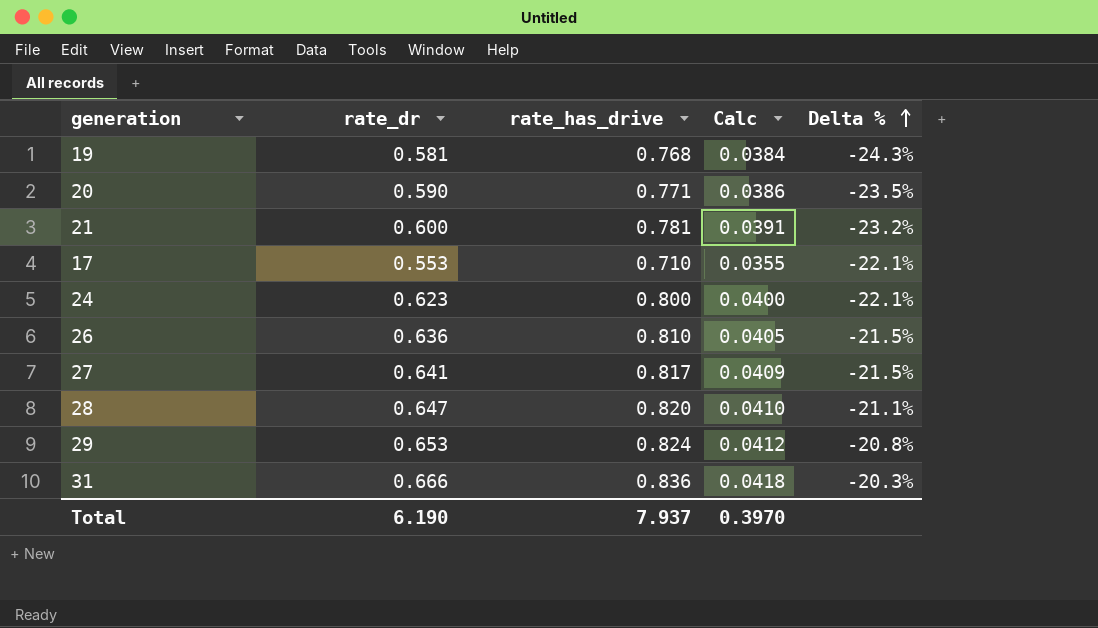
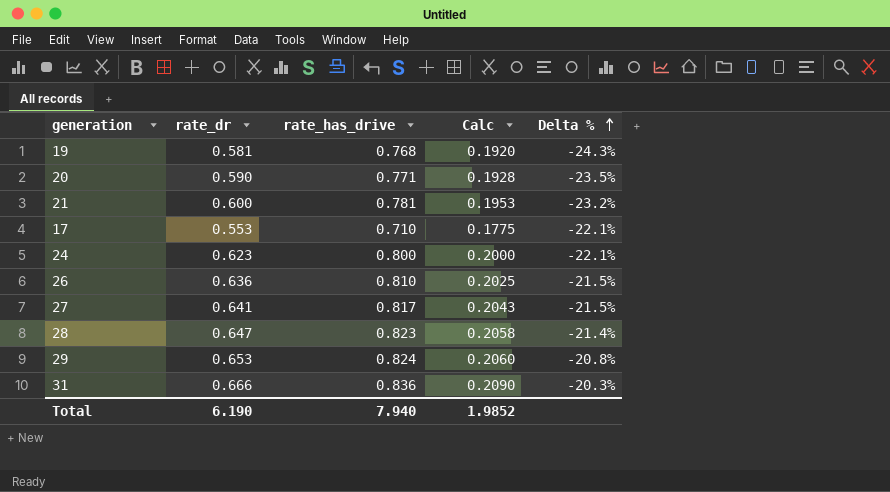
column Calc | formula: [rate_has_drive] * 0.05 -> [rate_has_drive] * 0.25
28 | rate_has_drive: 0.820 -> 0.823
28 | Delta %: -21.1% -> -21.4%
Total | rate_has_drive: 7.937 -> 7.940
Total | Calc: 0.3970 -> 1.9852

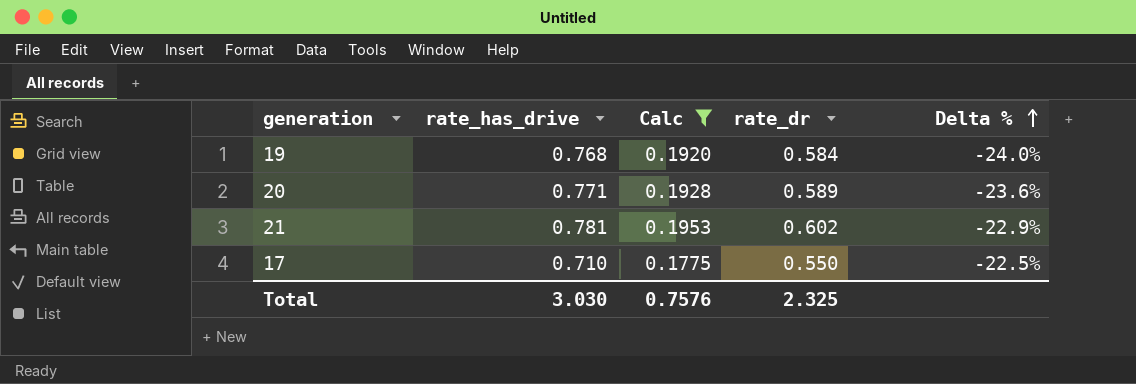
filter: none -> Calc <= 0.1953
column rate_dr | position: 2 -> 4
19 | rate_dr: 0.581 -> 0.584
19 | Delta %: -24.3% -> -24.0%
20 | rate_dr: 0.590 -> 0.589
20 | Delta %: -23.5% -> -23.6%
21 | rate_dr: 0.600 -> 0.602
21 | Delta %: -23.2% -> -22.9%
17 | rate_dr: 0.553 -> 0.550
17 | Delta %: -22.1% -> -22.5%
Total | rate_has_drive: 7.940 -> 3.030
Total | Calc: 1.9852 -> 0.7576
Total | rate_dr: 6.190 -> 2.325

